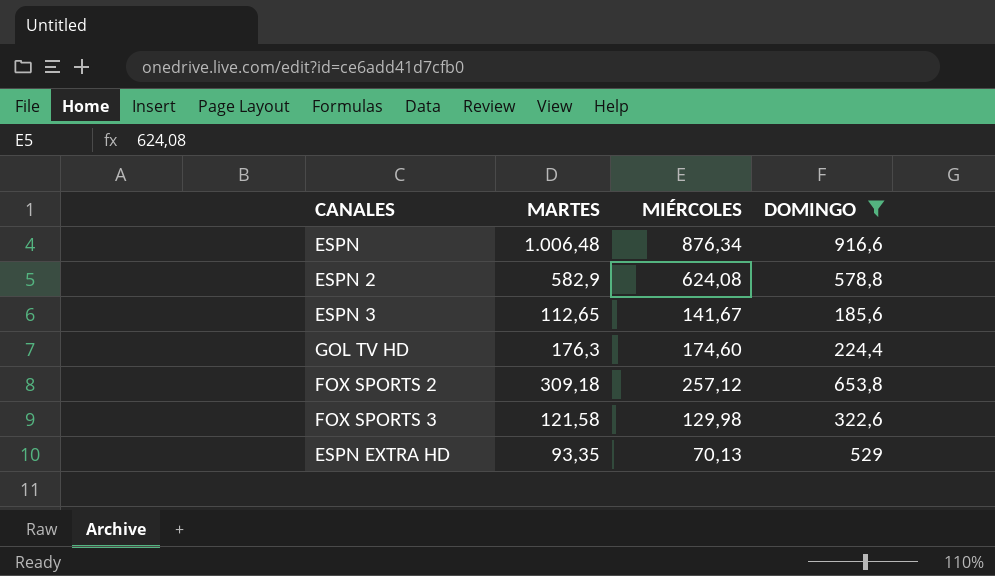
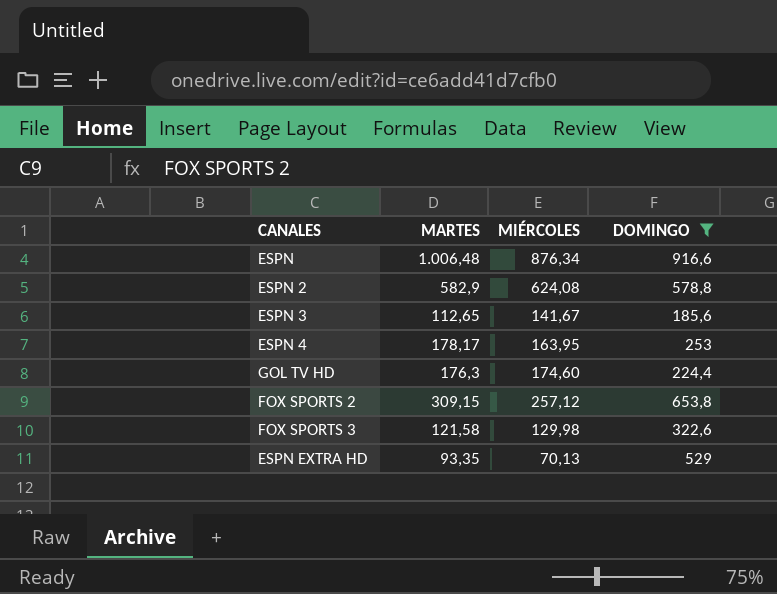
row ESPN 4: none -> 178,17 | 163,95 | 253
FOX SPORTS 2 | MARTES: 309,18 -> 309,15

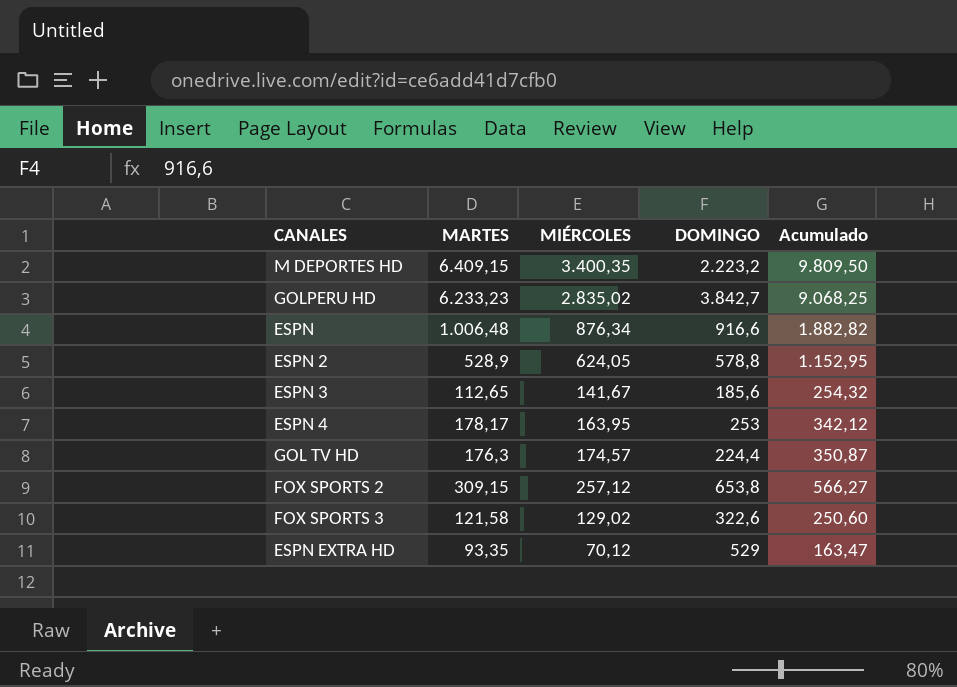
filter: DOMINGO <= 916,6 -> none
column Acumulado | formula: none -> [MARTES] + [MIÉRCOLES]
ESPN 2 | MARTES: 582,9 -> 528,9
ESPN 2 | MIÉRCOLES: 624,08 -> 624,05
GOL TV HD | MIÉRCOLES: 174,60 -> 174,57
FOX SPORTS 3 | MIÉRCOLES: 129,98 -> 129,02
ESPN EXTRA HD | MIÉRCOLES: 70,13 -> 70,12

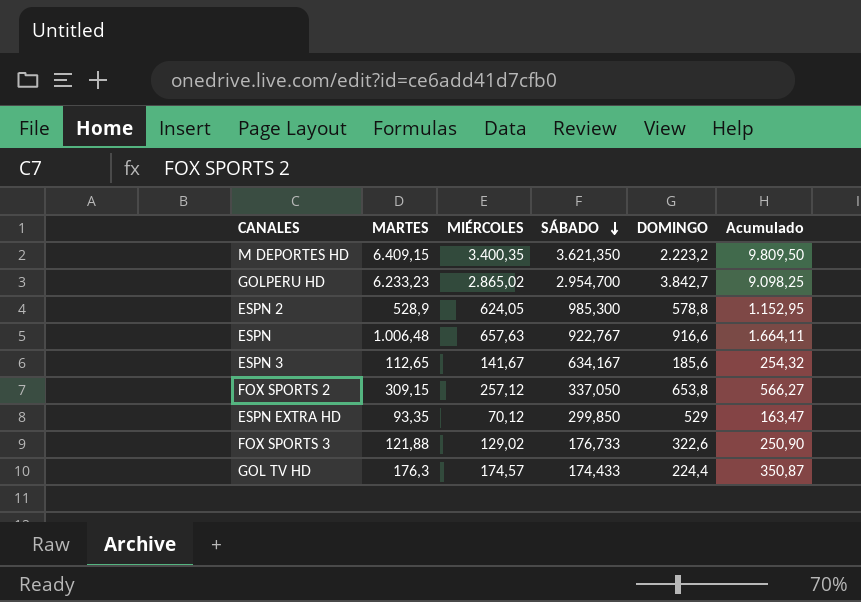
row order: none -> SÁBADO descending
column SÁBADO | position: none -> 4
row ESPN 4: 178,17 | 163,95 | 253 | 342,12 -> none
GOLPERU HD | MIÉRCOLES: 2.835,02 -> 2.865,02
GOLPERU HD | Acumulado: 9.068,25 -> 9.098,25
ESPN | MIÉRCOLES: 876,34 -> 657,63
ESPN | Acumulado: 1.882,82 -> 1.664,11
FOX SPORTS 3 | MARTES: 121,58 -> 121,88
FOX SPORTS 3 | Acumulado: 250,60 -> 250,90

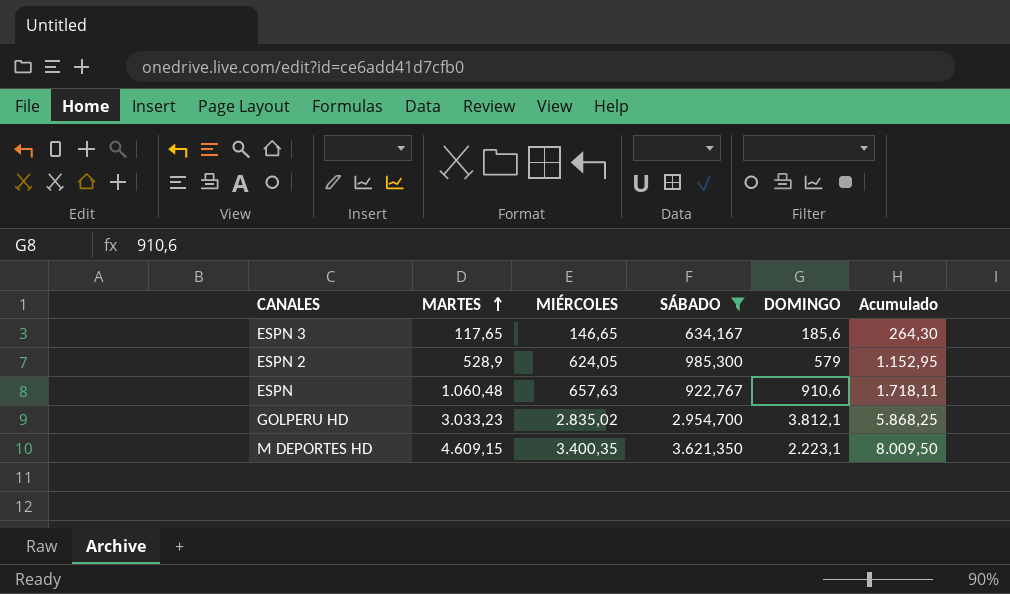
filter: none -> SÁBADO >= 634,167
row order: SÁBADO descending -> MARTES ascending
ESPN 3 | MARTES: 112,65 -> 117,65
ESPN 3 | MIÉRCOLES: 141,67 -> 146,65
ESPN 3 | Acumulado: 254,32 -> 264,30
ESPN 2 | DOMINGO: 578,8 -> 579
ESPN | MARTES: 1.006,48 -> 1.060,48
ESPN | DOMINGO: 916,6 -> 910,6
ESPN | Acumulado: 1.664,11 -> 1.718,11
GOLPERU HD | MARTES: 6.233,23 -> 3.033,23
GOLPERU HD | MIÉRCOLES: 2.865,02 -> 2.835,02
GOLPERU HD | DOMINGO: 3.842,7 -> 3.812,1
GOLPERU HD | Acumulado: 9.098,25 -> 5.868,25
M DEPORTES HD | MARTES: 6.409,15 -> 4.609,15
M DEPORTES HD | DOMINGO: 2.223,2 -> 2.223,1
M DEPORTES HD | Acumulado: 9.809,50 -> 8.009,50

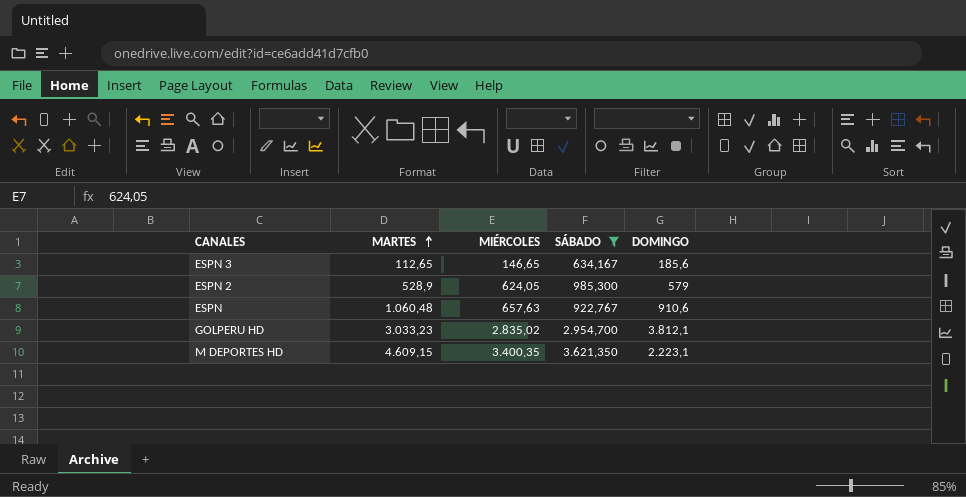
column Acumulado | formula: [MARTES] + [MIÉRCOLES] -> none
ESPN 3 | MARTES: 117,65 -> 112,65

